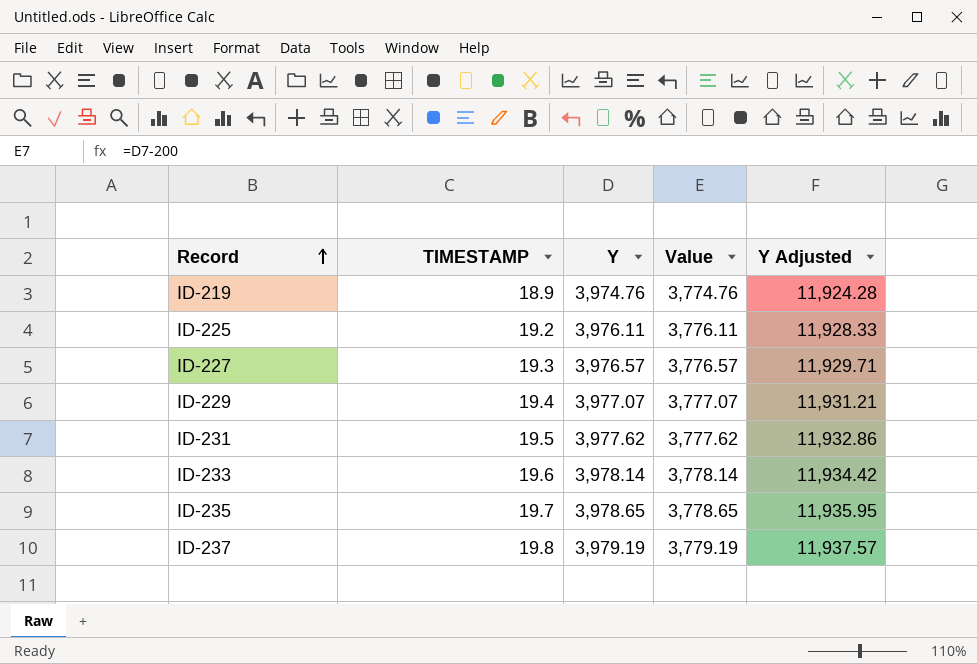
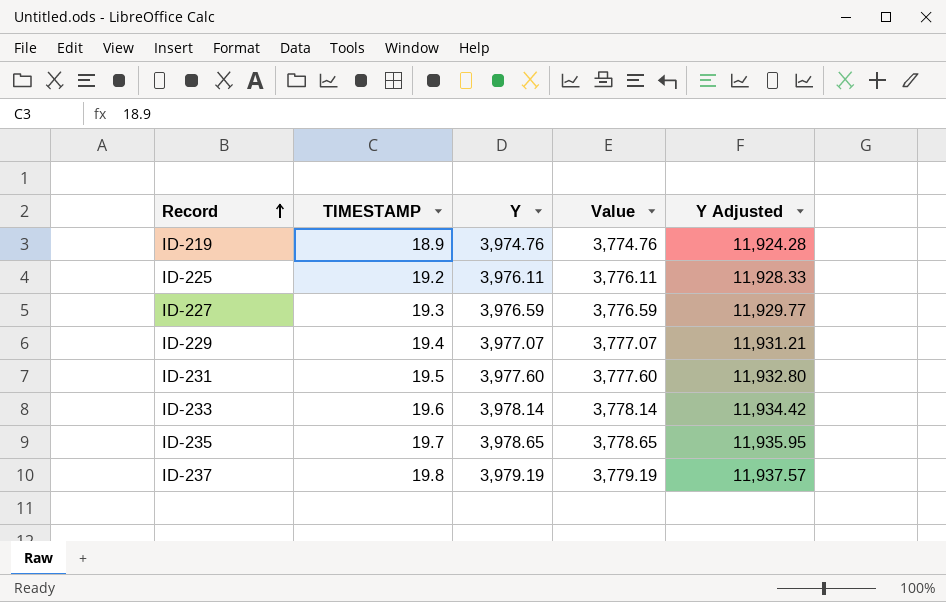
ID-227 | Y: 3,976.57 -> 3,976.59
ID-227 | Value: 3,776.57 -> 3,776.59
ID-227 | Y Adjusted: 11,929.71 -> 11,929.77
ID-231 | Y: 3,977.62 -> 3,977.60
ID-231 | Value: 3,777.62 -> 3,777.60
ID-231 | Y Adjusted: 11,932.86 -> 11,932.80

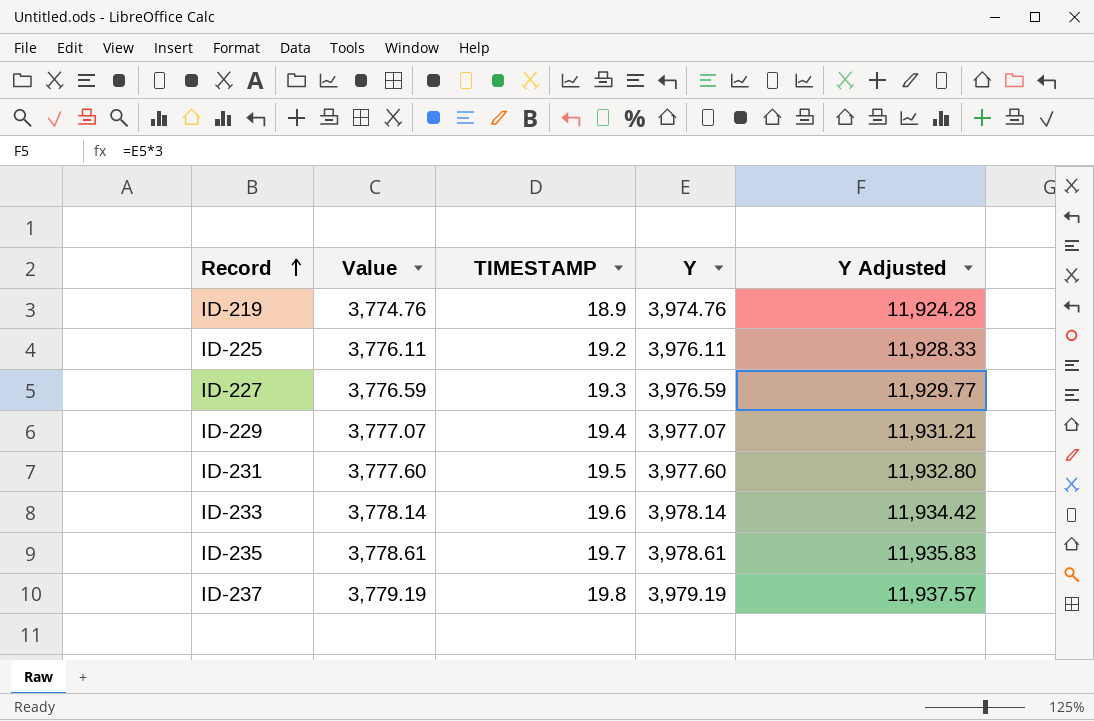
column Value | position: 4 -> 2
ID-235 | Value: 3,778.65 -> 3,778.61
ID-235 | Y: 3,978.65 -> 3,978.61
ID-235 | Y Adjusted: 11,935.95 -> 11,935.83

